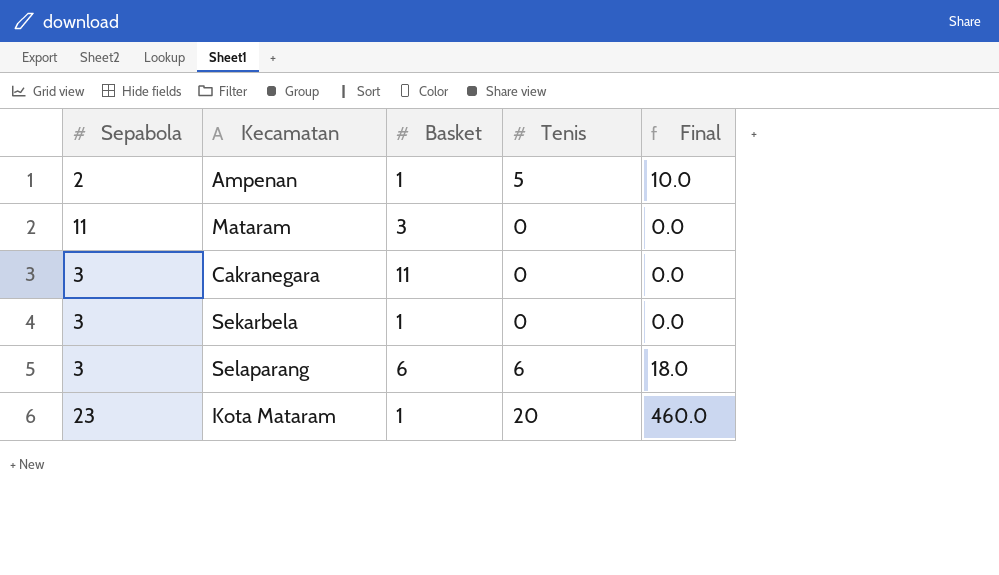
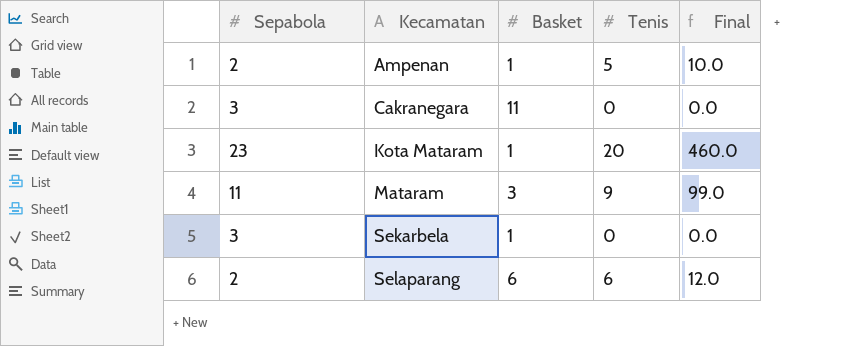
row order: none -> Kecamatan ascending
Mataram | Tenis: 0 -> 9
Mataram | Final: 0.0 -> 99.0
Selaparang | Sepabola: 3 -> 2
Selaparang | Final: 18.0 -> 12.0

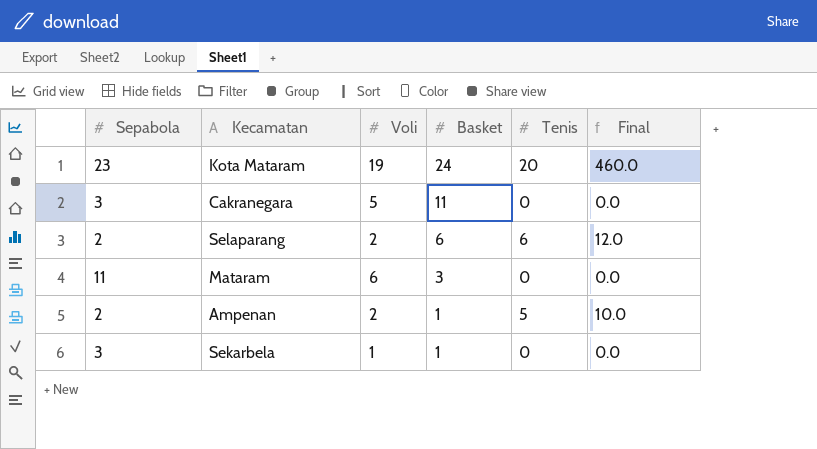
row order: Kecamatan ascending -> Basket descending
column Voli | position: none -> 3
Kota Mataram | Basket: 1 -> 24
Mataram | Tenis: 9 -> 0
Mataram | Final: 99.0 -> 0.0

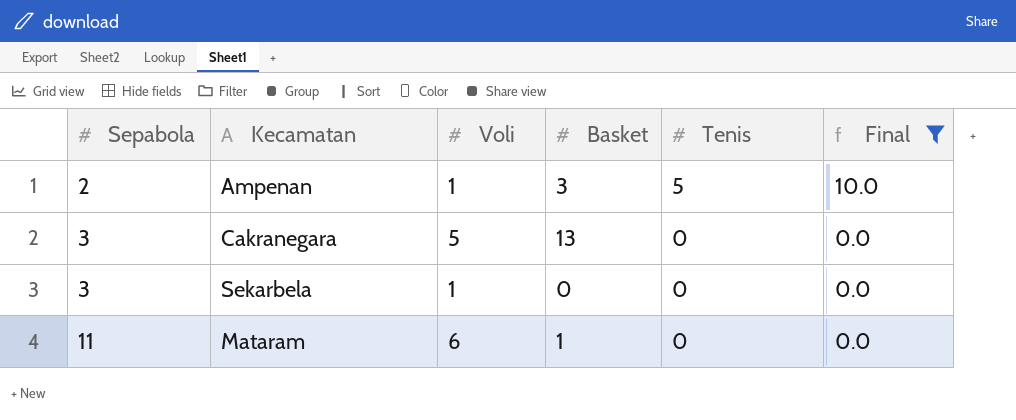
filter: none -> Final <= 10.0
row order: Basket descending -> Sepabola ascending
Ampenan | Voli: 2 -> 1
Ampenan | Basket: 1 -> 3
Cakranegara | Basket: 11 -> 13
Sekarbela | Basket: 1 -> 0
Mataram | Basket: 3 -> 1

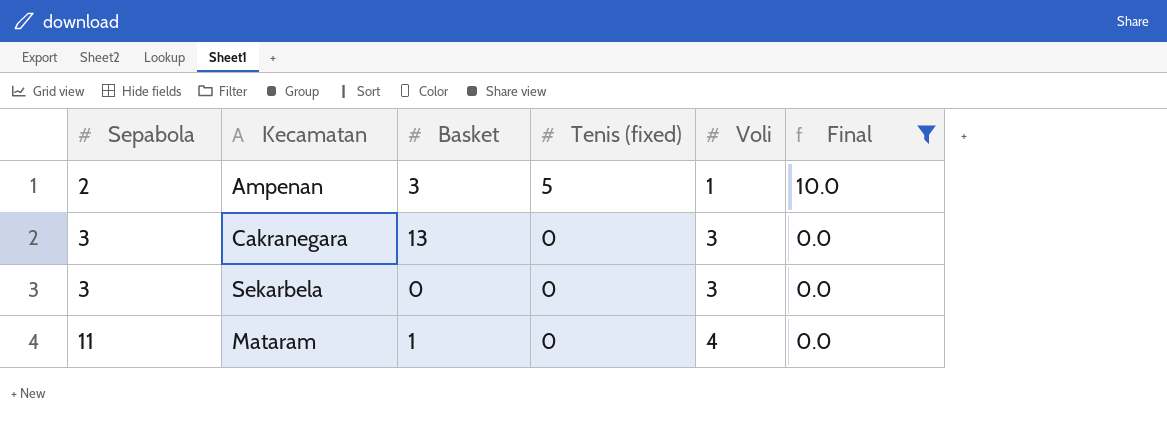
column name: Tenis -> Tenis (fixed)
column Voli | position: 3 -> 5
Cakranegara | Voli: 5 -> 3
Sekarbela | Voli: 1 -> 3
Mataram | Voli: 6 -> 4

